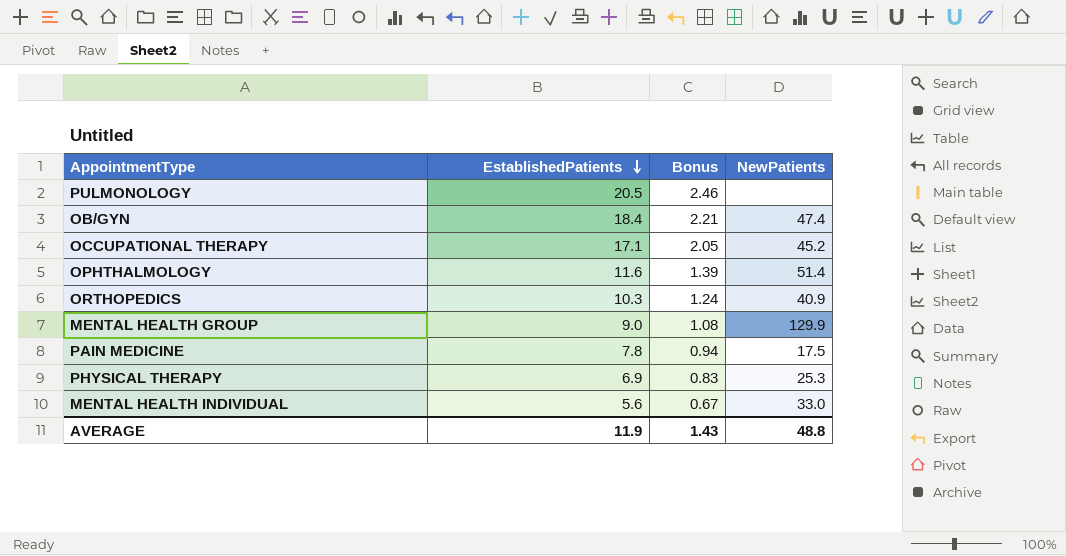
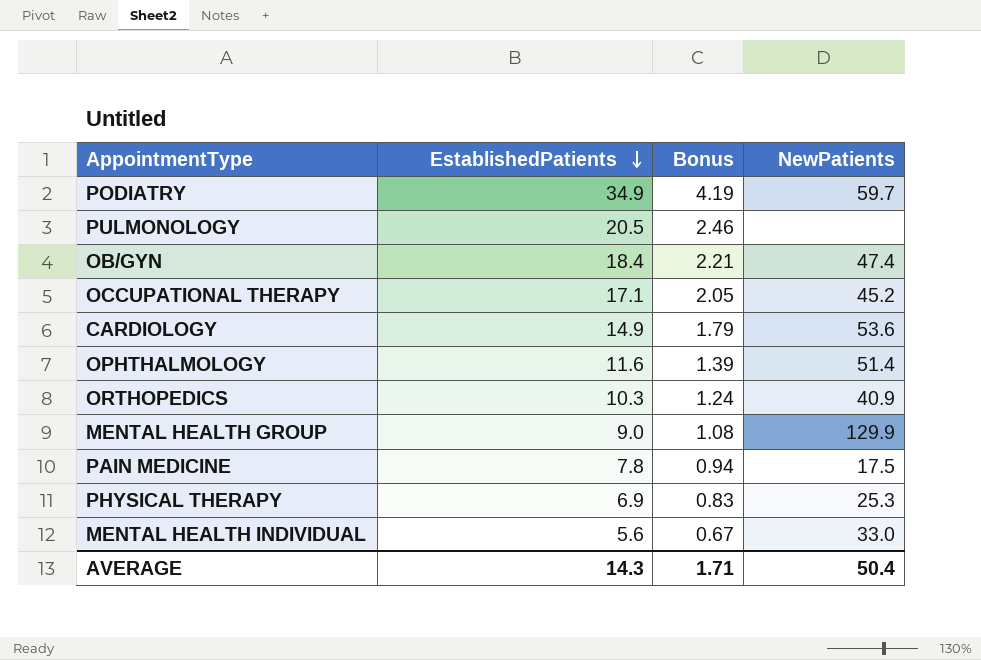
row PODIATRY: none -> 34.9 | 4.19 | 59.7
row CARDIOLOGY: none -> 14.9 | 1.79 | 53.6
AVERAGE | EstablishedPatients: 11.9 -> 14.3
AVERAGE | Bonus: 1.43 -> 1.71
AVERAGE | NewPatients: 48.8 -> 50.4

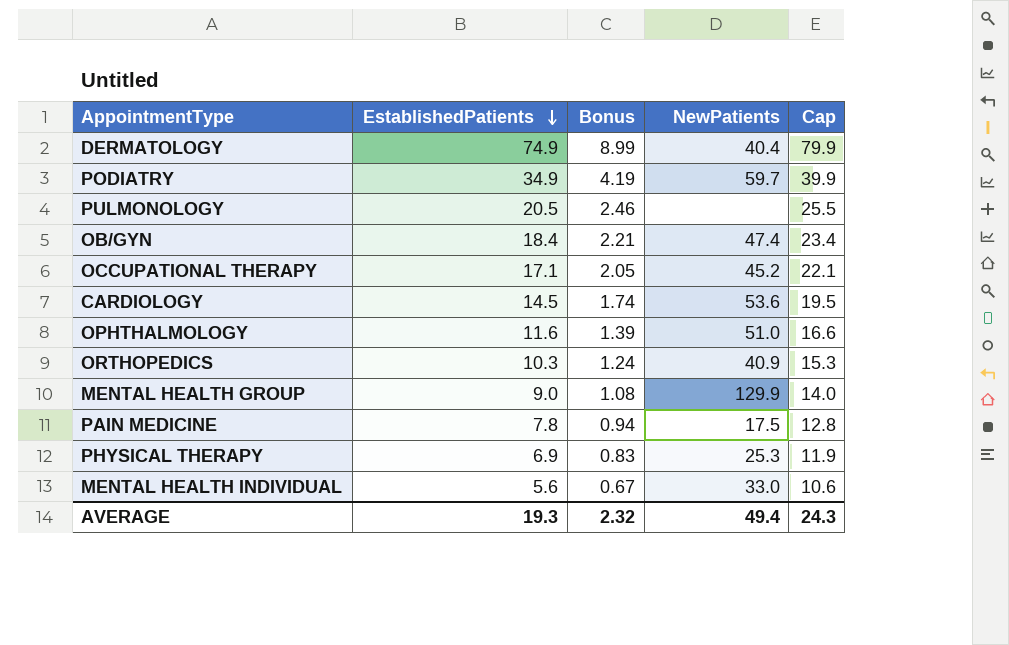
column Cap | formula: none -> [EstablishedPatients] + 5
row DERMATOLOGY: none -> 74.9 | 8.99 | 40.4 | 79.9
CARDIOLOGY | EstablishedPatients: 14.9 -> 14.5
CARDIOLOGY | Bonus: 1.79 -> 1.74
OPHTHALMOLOGY | NewPatients: 51.4 -> 51.0
AVERAGE | EstablishedPatients: 14.3 -> 19.3
AVERAGE | Bonus: 1.71 -> 2.32
AVERAGE | NewPatients: 50.4 -> 49.4

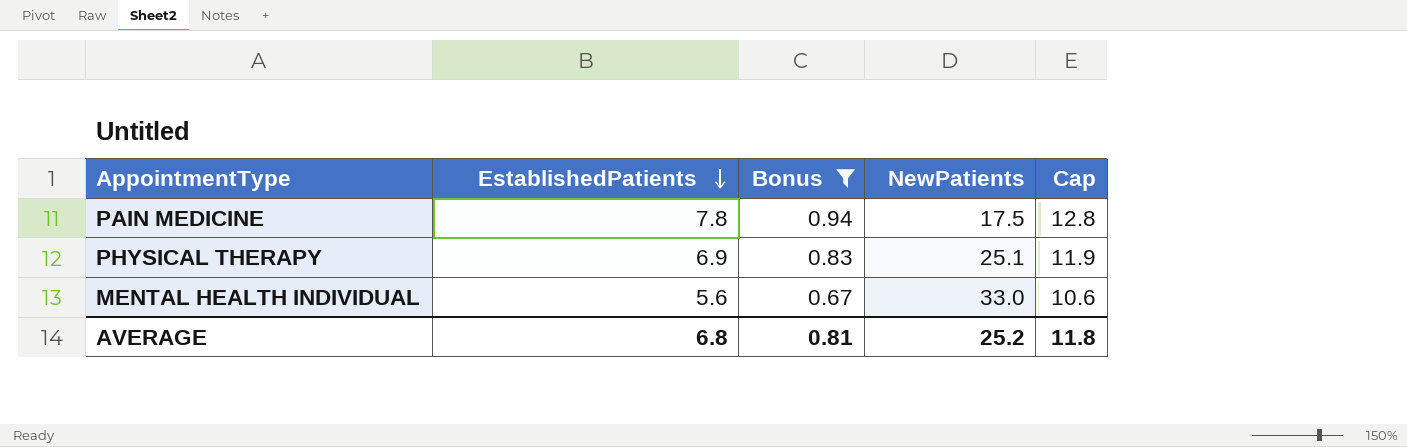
filter: none -> Bonus <= 0.94
PHYSICAL THERAPY | NewPatients: 25.3 -> 25.1
AVERAGE | EstablishedPatients: 19.3 -> 6.8
AVERAGE | Bonus: 2.32 -> 0.81
AVERAGE | NewPatients: 49.4 -> 25.2
AVERAGE | Cap: 24.3 -> 11.8

